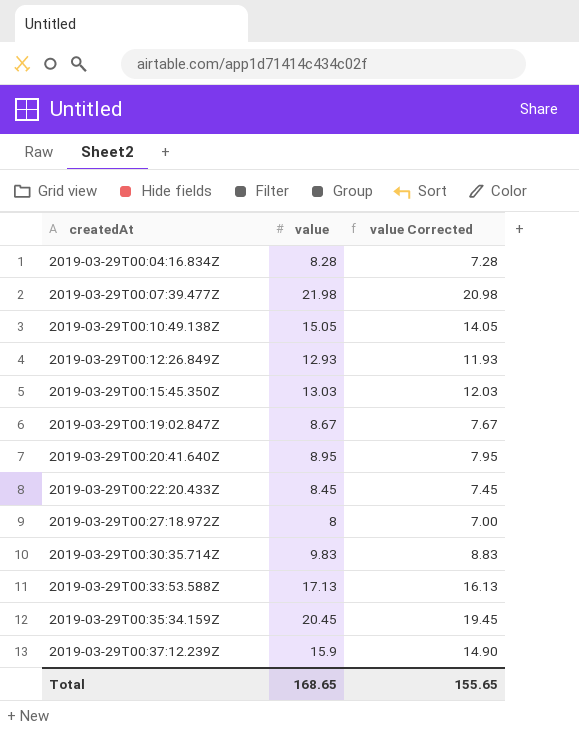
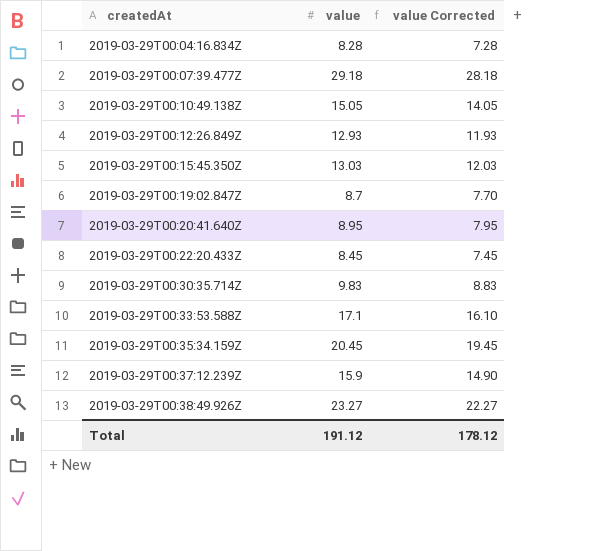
row 2019-03-29T00:27:18.972Z: 8 | 7.00 -> none
2019-03-29T00:07:39.477Z | value: 21.98 -> 29.18
2019-03-29T00:07:39.477Z | value Corrected: 20.98 -> 28.18
2019-03-29T00:19:02.847Z | value: 8.67 -> 8.7
2019-03-29T00:19:02.847Z | value Corrected: 7.67 -> 7.70
2019-03-29T00:33:53.588Z | value: 17.13 -> 17.1
2019-03-29T00:33:53.588Z | value Corrected: 16.13 -> 16.10
row 2019-03-29T00:38:49.926Z: none -> 23.27 | 22.27
Total | value: 168.65 -> 191.12
Total | value Corrected: 155.65 -> 178.12

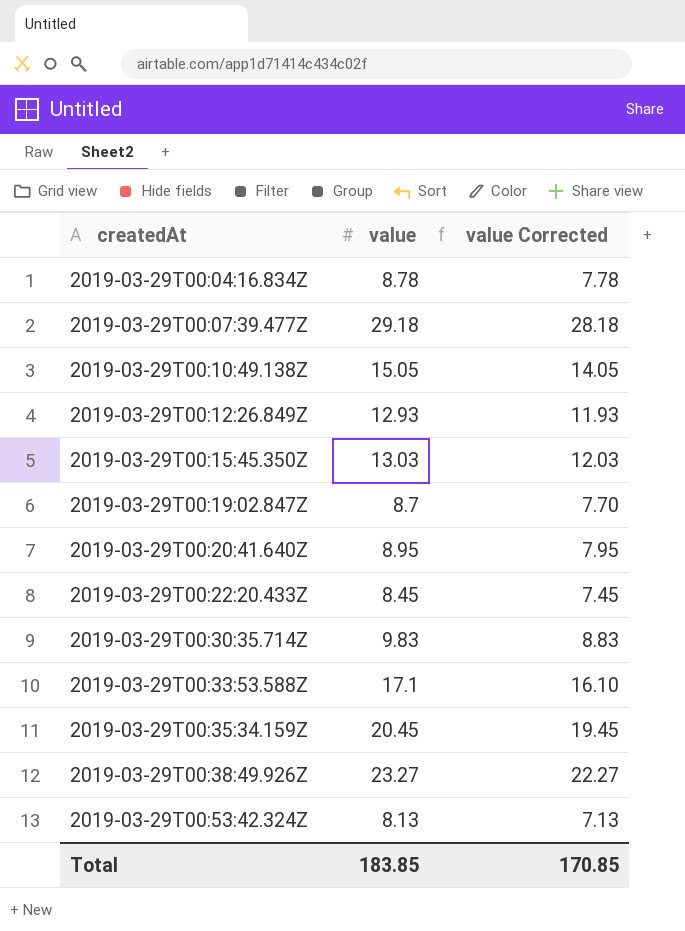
row 2019-03-29T00:37:12.239Z: 15.9 | 14.90 -> none
2019-03-29T00:04:16.834Z | value: 8.28 -> 8.78
2019-03-29T00:04:16.834Z | value Corrected: 7.28 -> 7.78
row 2019-03-29T00:53:42.324Z: none -> 8.13 | 7.13
Total | value: 191.12 -> 183.85
Total | value Corrected: 178.12 -> 170.85

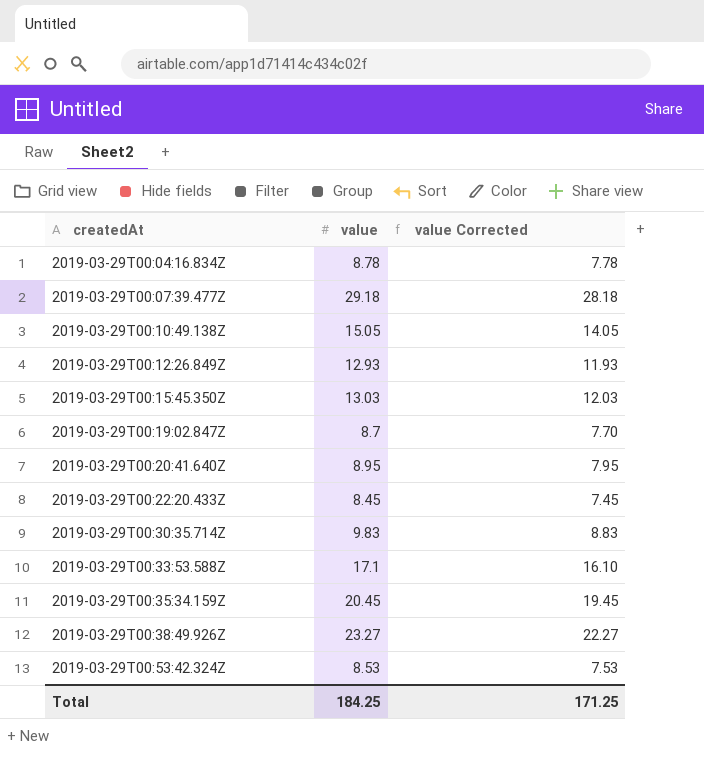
2019-03-29T00:53:42.324Z | value: 8.13 -> 8.53
2019-03-29T00:53:42.324Z | value Corrected: 7.13 -> 7.53
Total | value: 183.85 -> 184.25
Total | value Corrected: 170.85 -> 171.25

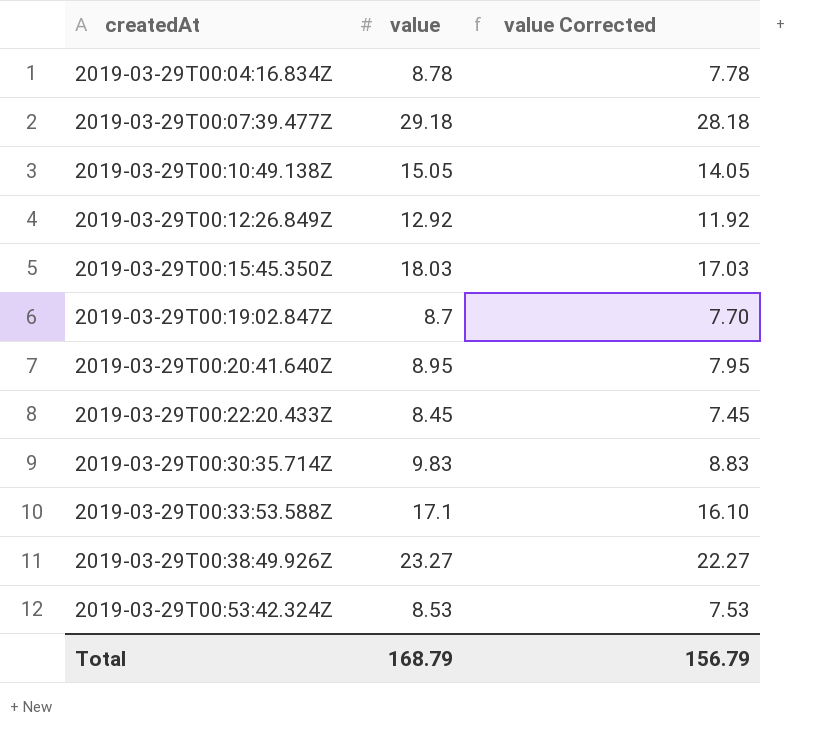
row 2019-03-29T00:35:34.159Z: 20.45 | 19.45 -> none
2019-03-29T00:12:26.849Z | value: 12.93 -> 12.92
2019-03-29T00:12:26.849Z | value Corrected: 11.93 -> 11.92
2019-03-29T00:15:45.350Z | value: 13.03 -> 18.03
2019-03-29T00:15:45.350Z | value Corrected: 12.03 -> 17.03
Total | value: 184.25 -> 168.79
Total | value Corrected: 171.25 -> 156.79

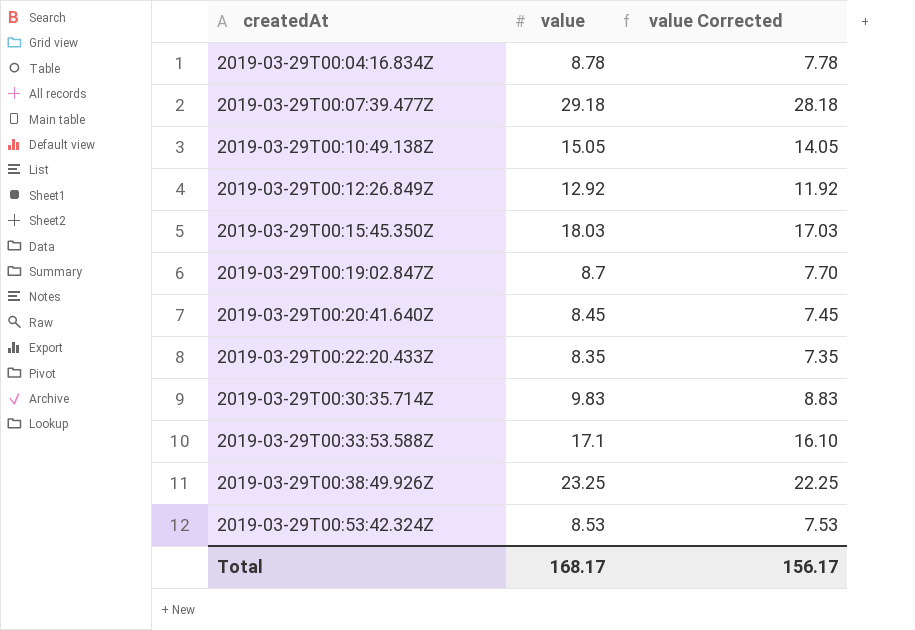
2019-03-29T00:20:41.640Z | value: 8.95 -> 8.45
2019-03-29T00:20:41.640Z | value Corrected: 7.95 -> 7.45
2019-03-29T00:22:20.433Z | value: 8.45 -> 8.35
2019-03-29T00:22:20.433Z | value Corrected: 7.45 -> 7.35
2019-03-29T00:38:49.926Z | value: 23.27 -> 23.25
2019-03-29T00:38:49.926Z | value Corrected: 22.27 -> 22.25
Total | value: 168.79 -> 168.17
Total | value Corrected: 156.79 -> 156.17

